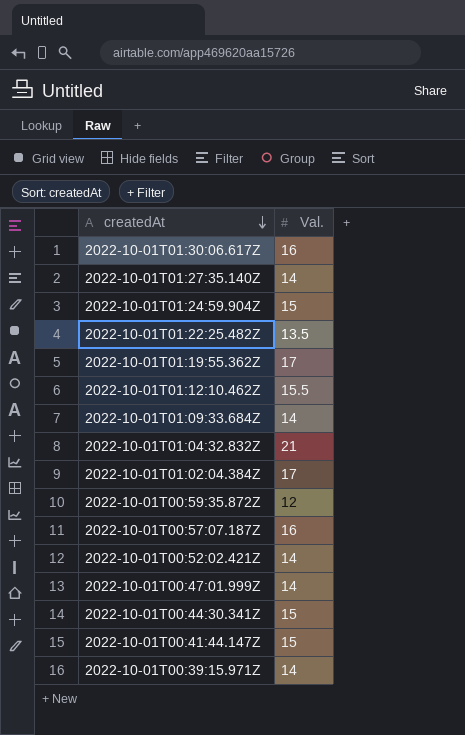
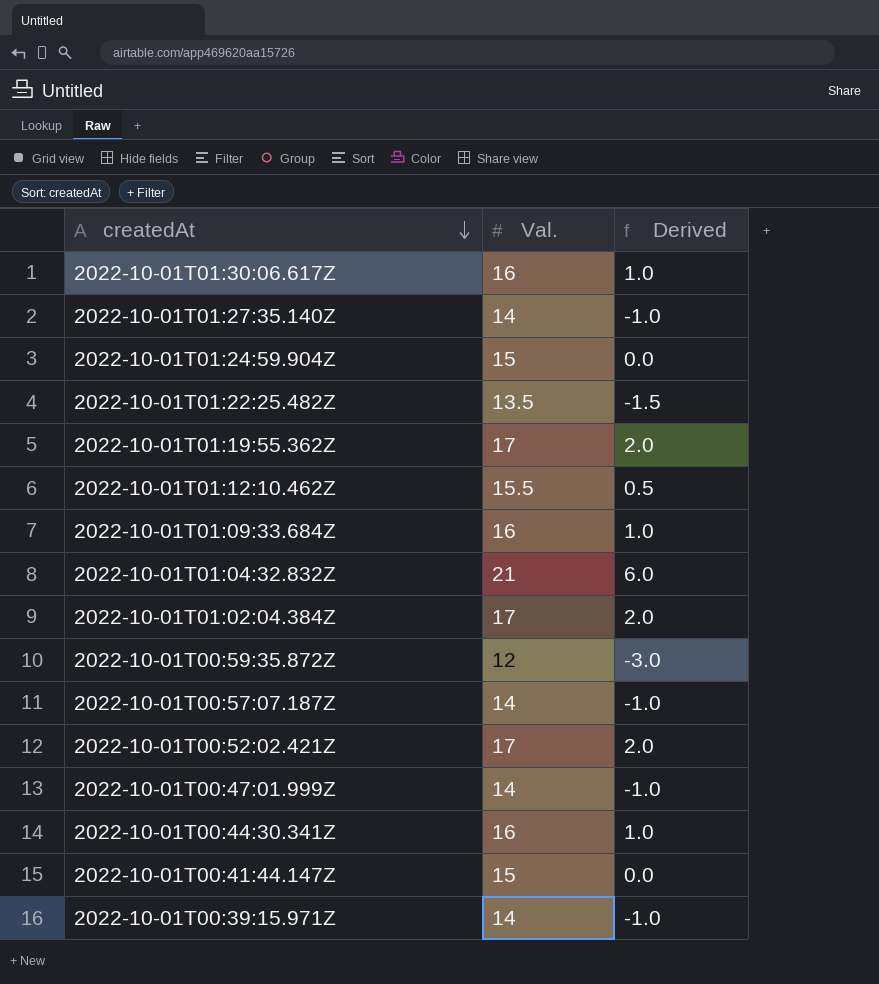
column Derived | formula: none -> [Val.] - 15
2022-10-01T01:09:33.684Z | Val.: 14 -> 16
2022-10-01T00:57:07.187Z | Val.: 16 -> 14
2022-10-01T00:52:02.421Z | Val.: 14 -> 17
2022-10-01T00:44:30.341Z | Val.: 15 -> 16

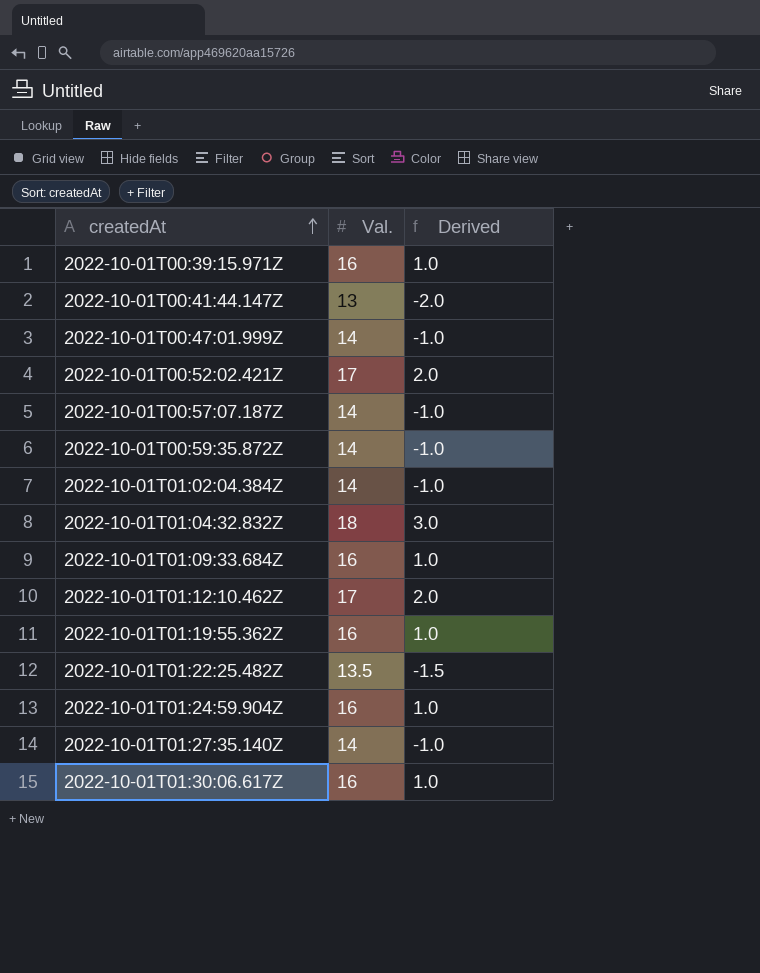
row order: createdAt descending -> createdAt ascending
row 2022-10-01T00:44:30.341Z: 16 | 1.0 -> none
2022-10-01T00:39:15.971Z | Val.: 14 -> 16
2022-10-01T00:39:15.971Z | Derived: -1.0 -> 1.0
2022-10-01T00:41:44.147Z | Val.: 15 -> 13
2022-10-01T00:41:44.147Z | Derived: 0.0 -> -2.0
2022-10-01T00:59:35.872Z | Val.: 12 -> 14
2022-10-01T00:59:35.872Z | Derived: -3.0 -> -1.0
2022-10-01T01:02:04.384Z | Val.: 17 -> 14
2022-10-01T01:02:04.384Z | Derived: 2.0 -> -1.0
2022-10-01T01:04:32.832Z | Val.: 21 -> 18
2022-10-01T01:04:32.832Z | Derived: 6.0 -> 3.0
2022-10-01T01:12:10.462Z | Val.: 15.5 -> 17
2022-10-01T01:12:10.462Z | Derived: 0.5 -> 2.0
2022-10-01T01:19:55.362Z | Val.: 17 -> 16
2022-10-01T01:19:55.362Z | Derived: 2.0 -> 1.0
2022-10-01T01:24:59.904Z | Val.: 15 -> 16
2022-10-01T01:24:59.904Z | Derived: 0.0 -> 1.0

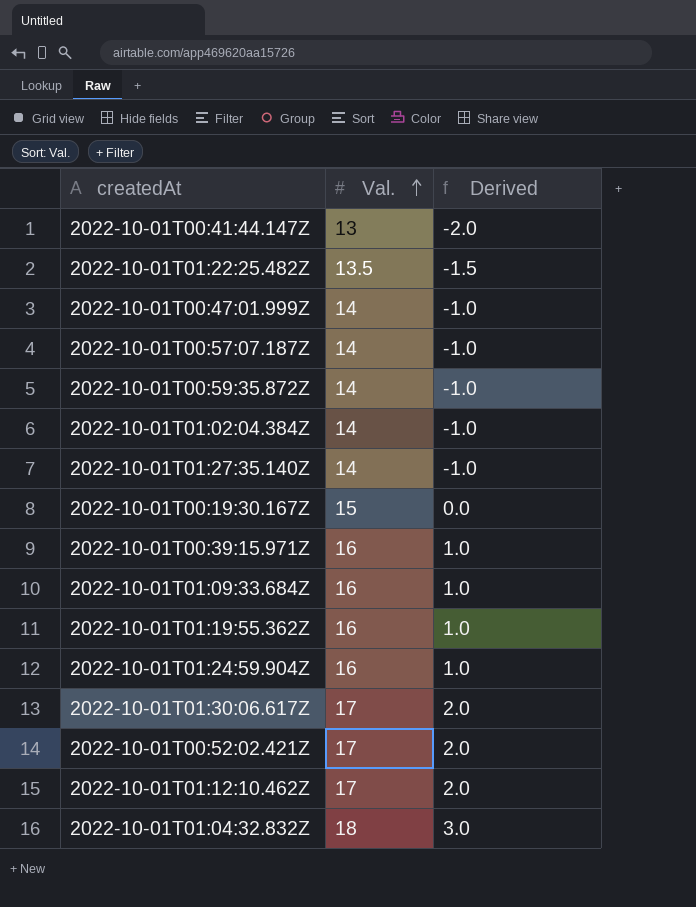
row order: createdAt ascending -> Val. ascending
row 2022-10-01T00:19:30.167Z: none -> 15 | 0.0
2022-10-01T01:30:06.617Z | Val.: 16 -> 17
2022-10-01T01:30:06.617Z | Derived: 1.0 -> 2.0

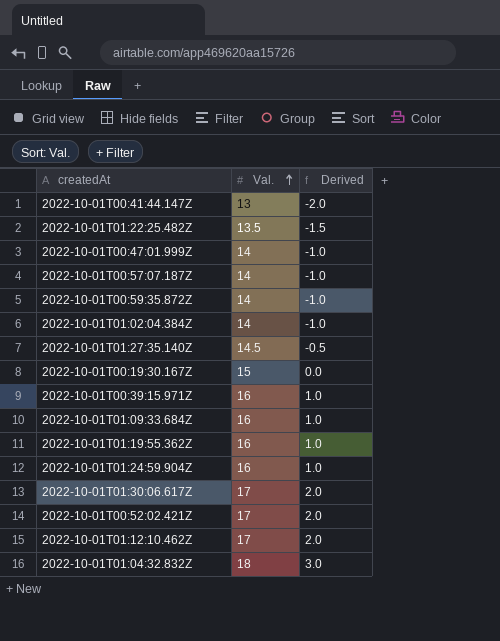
2022-10-01T01:27:35.140Z | Val.: 14 -> 14.5
2022-10-01T01:27:35.140Z | Derived: -1.0 -> -0.5

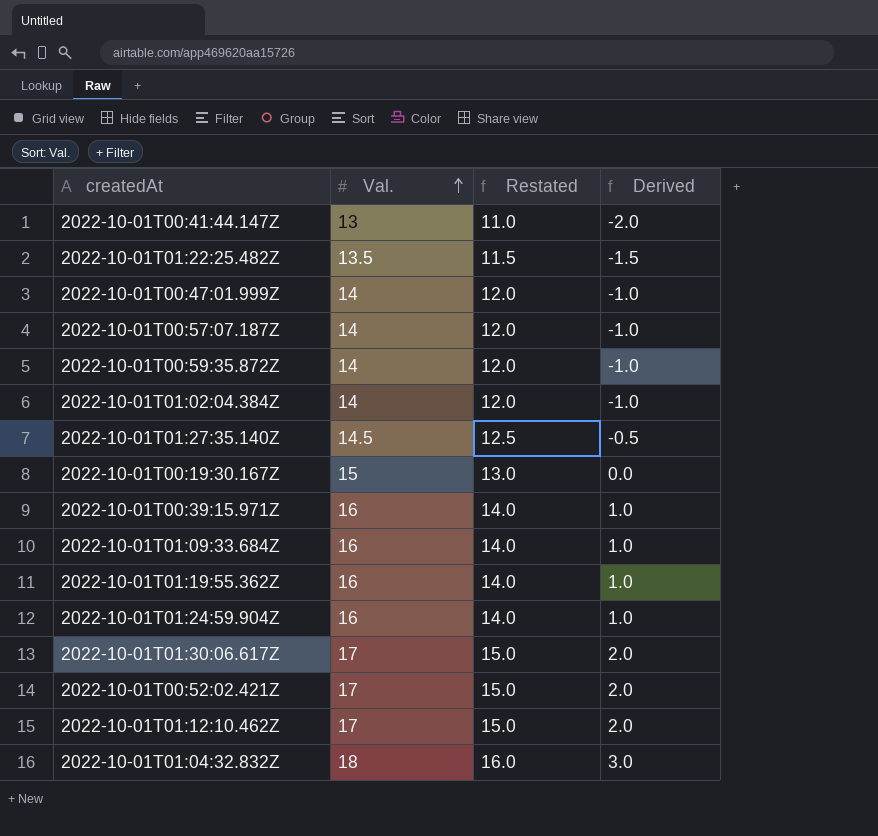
column Restated | formula: none -> [Val.] - 2

